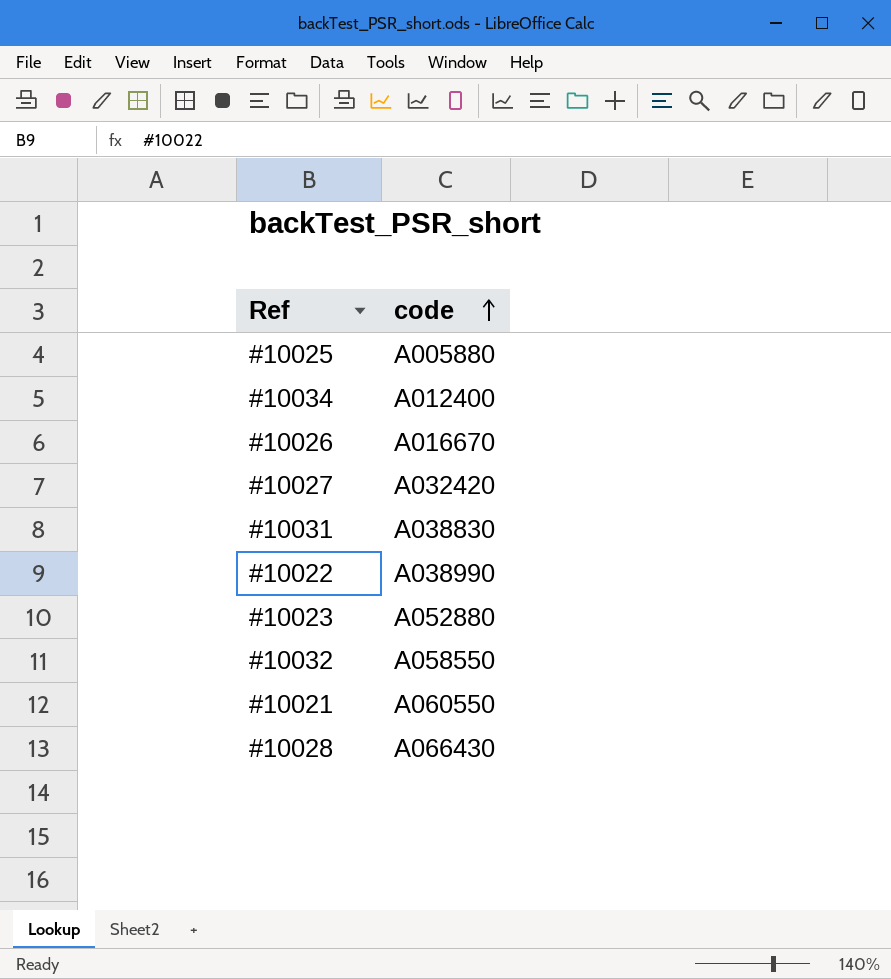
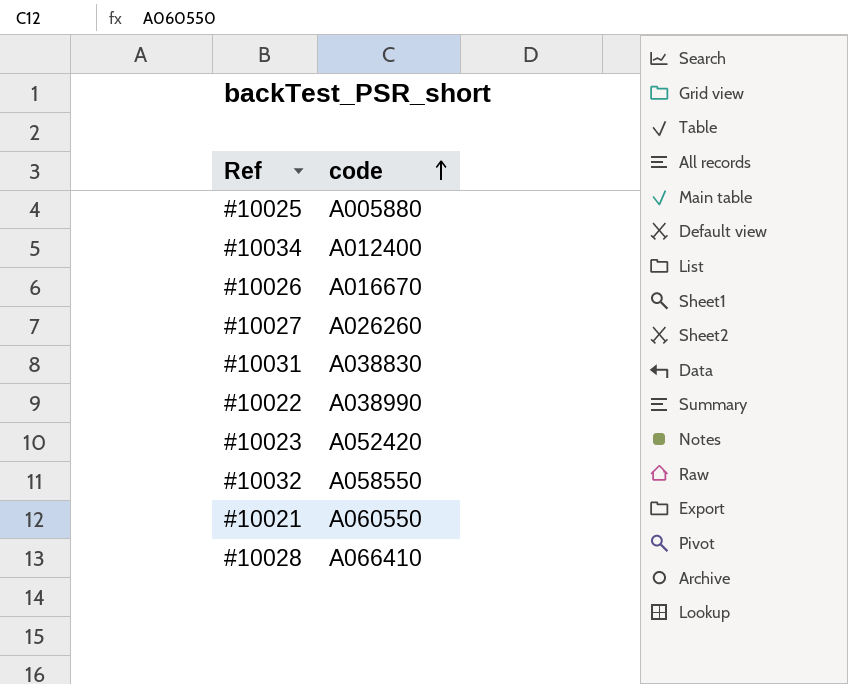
#10027 | code: A032420 -> A026260
#10023 | code: A052880 -> A052420
#10028 | code: A066430 -> A066410

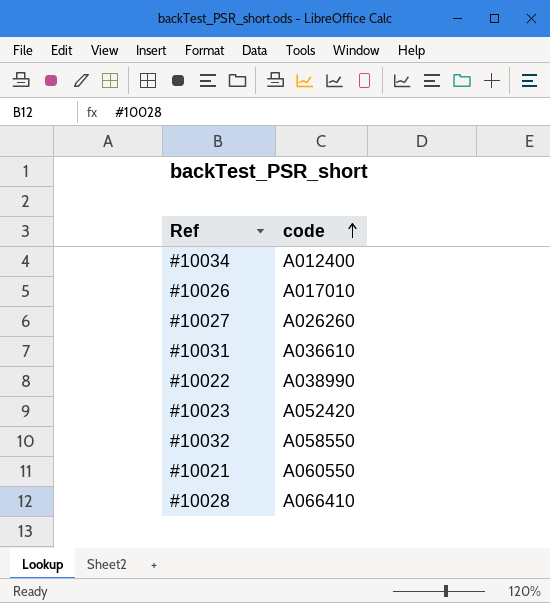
row #10025: A005880 -> none
#10026 | code: A016670 -> A017010
#10031 | code: A038830 -> A036610

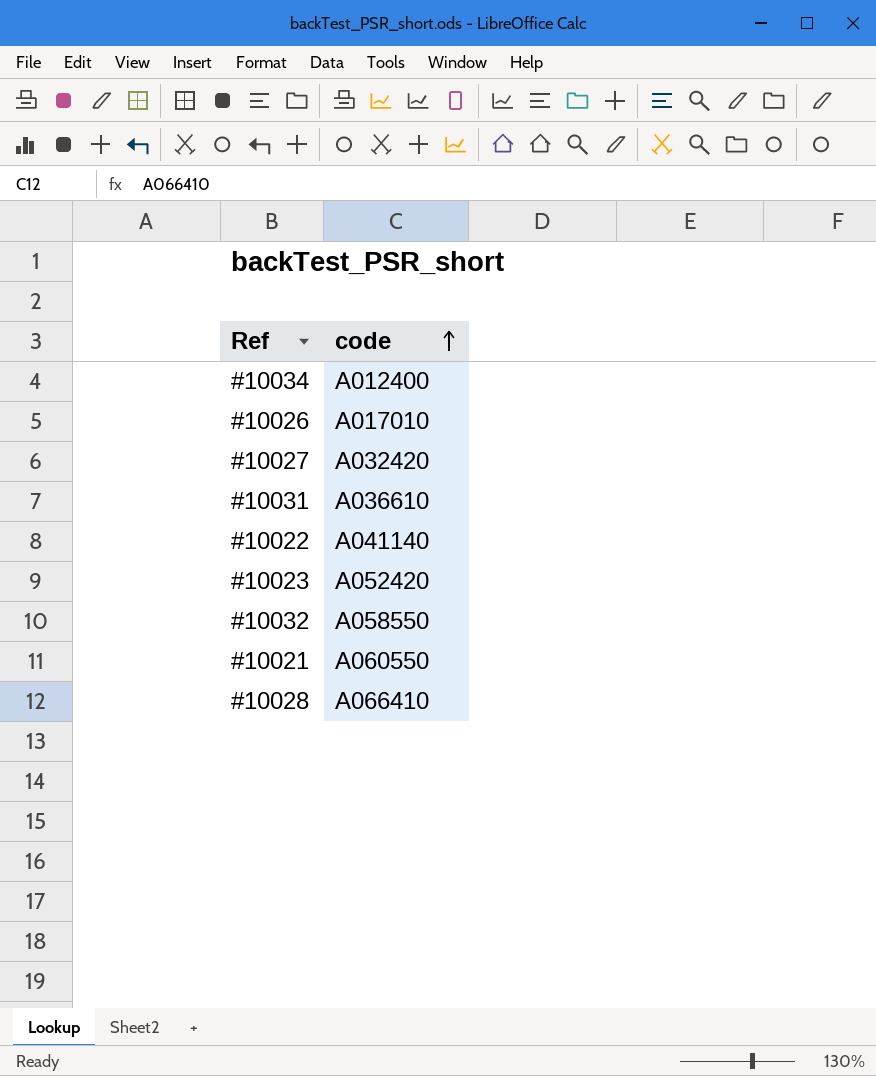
#10027 | code: A026260 -> A032420
#10022 | code: A038990 -> A041140

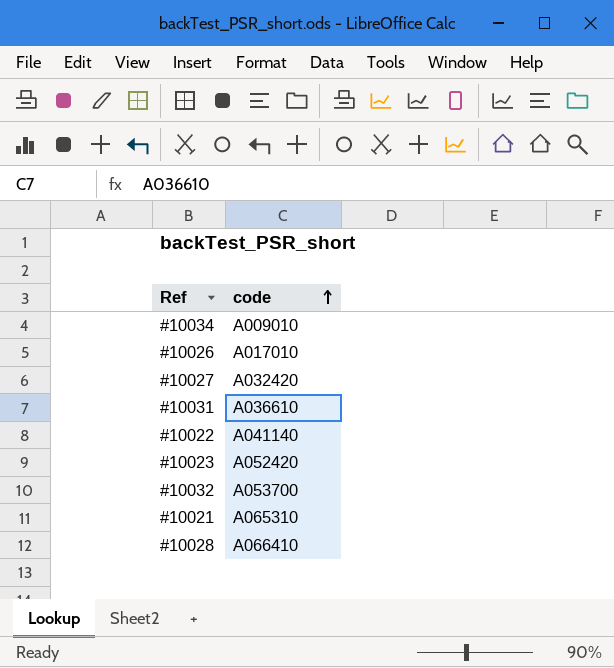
#10034 | code: A012400 -> A009010
#10032 | code: A058550 -> A053700
#10021 | code: A060550 -> A065310

